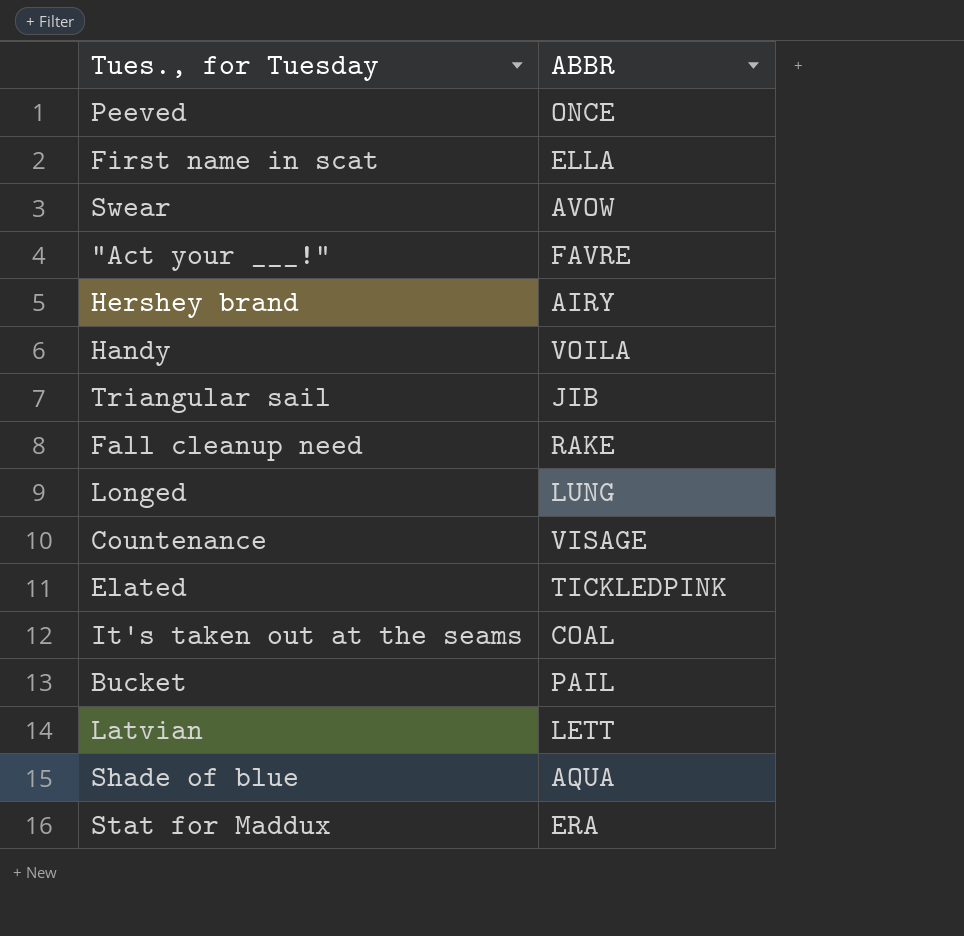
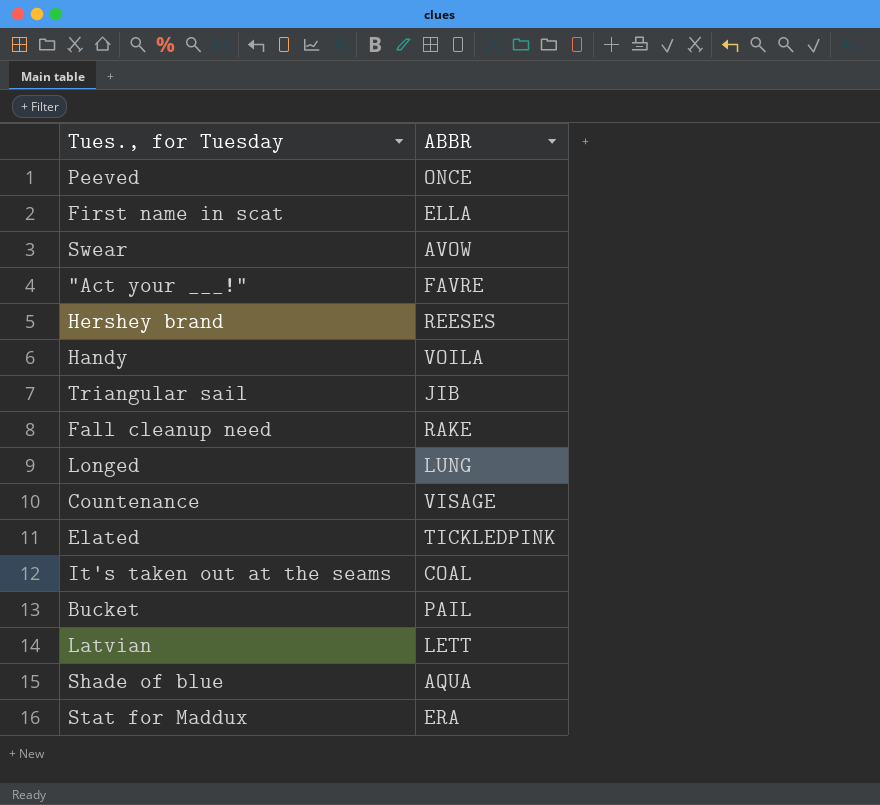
Hershey brand | ABBR: AIRY -> REESES

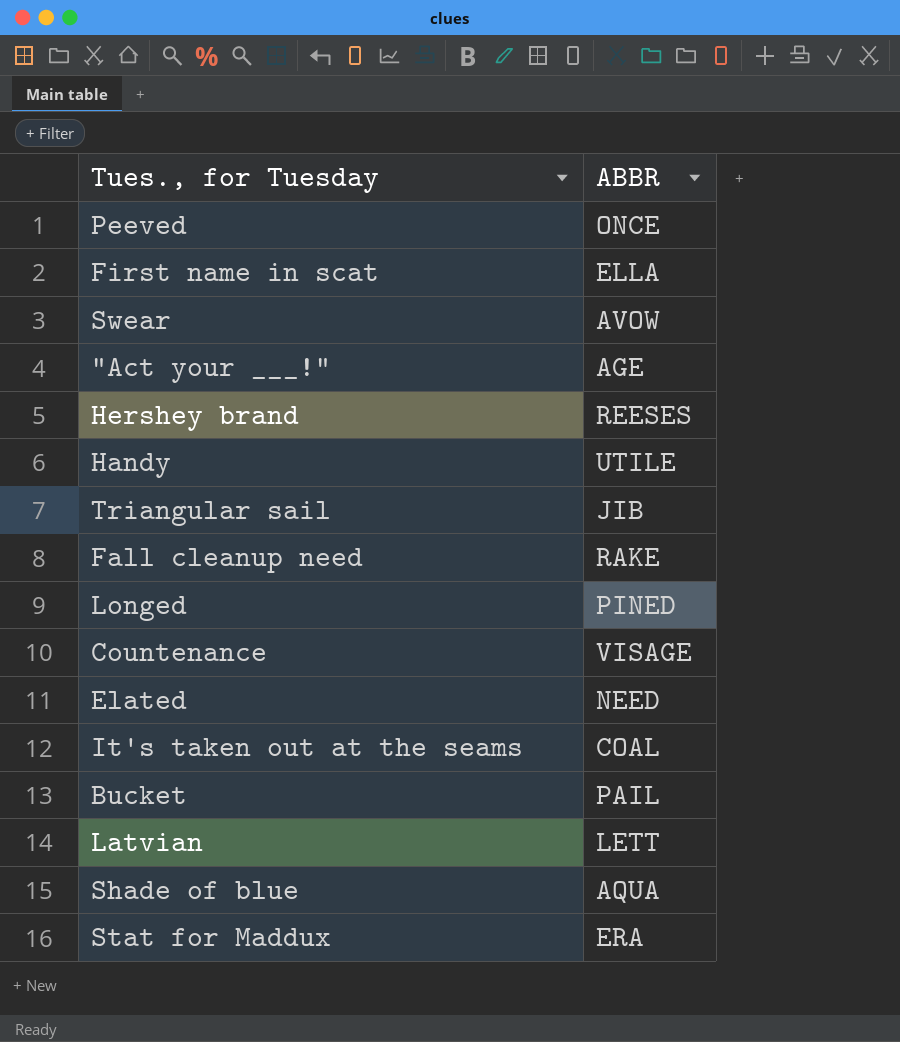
"Act your ___!" | ABBR: FAVRE -> AGE
Handy | ABBR: VOILA -> UTILE
Longed | ABBR: LUNG -> PINED
Elated | ABBR: TICKLEDPINK -> NEED

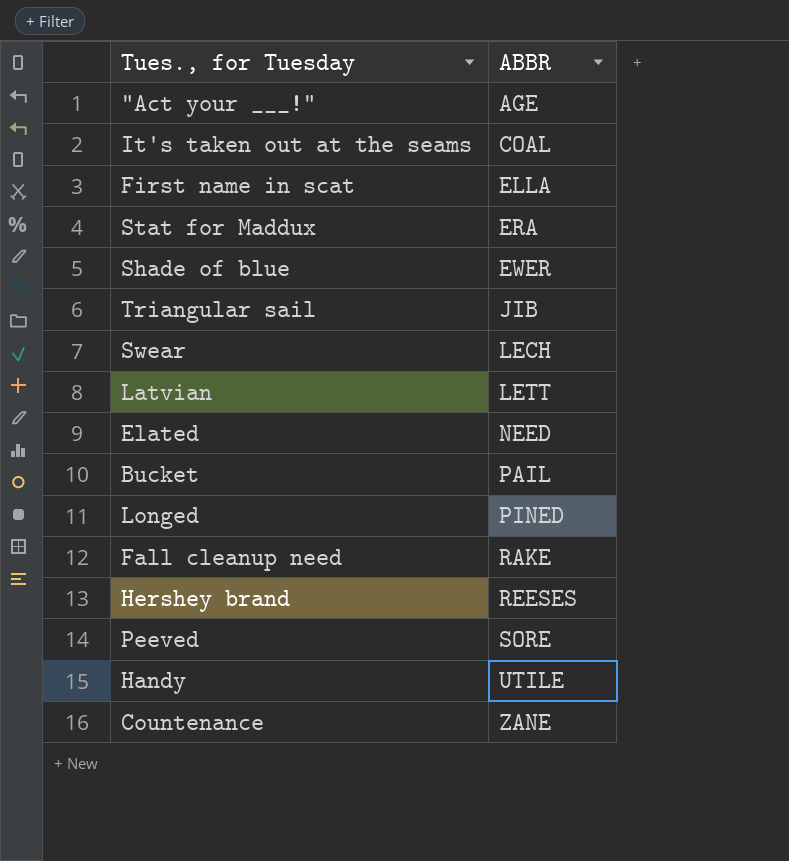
row order: none -> ABBR ascending
Shade of blue | ABBR: AQUA -> EWER
Swear | ABBR: AVOW -> LECH
Peeved | ABBR: ONCE -> SORE
Countenance | ABBR: VISAGE -> ZANE

